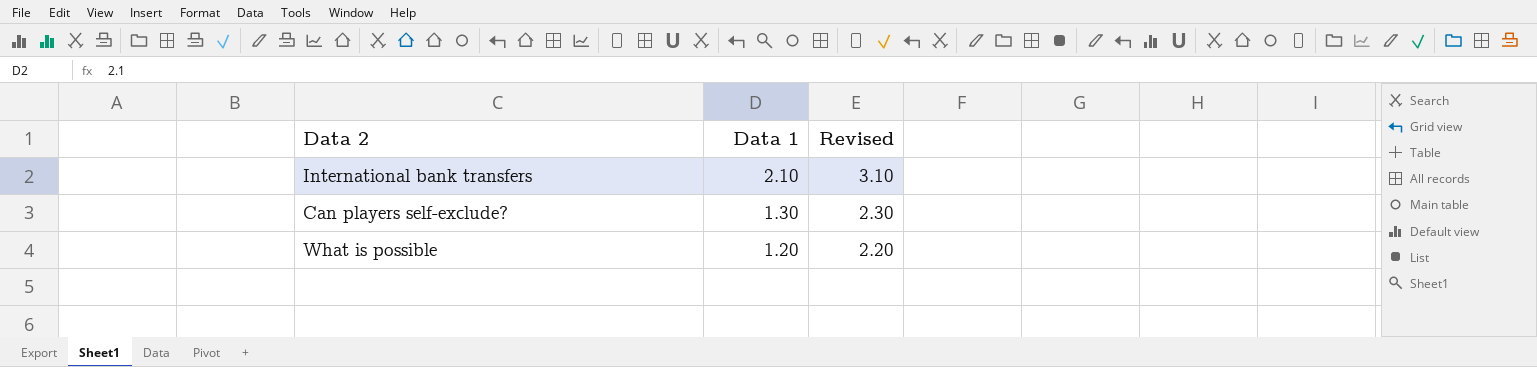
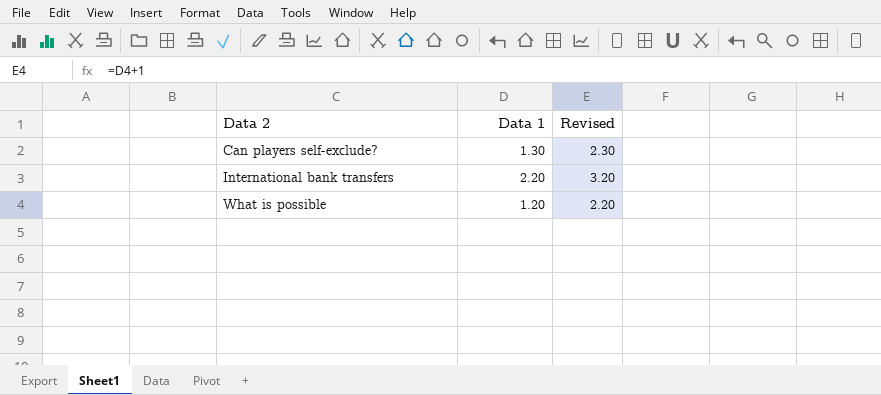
row order: Data 1 descending -> Data 2 ascending
International bank transfers | Data 1: 2.10 -> 2.20
International bank transfers | Revised: 3.10 -> 3.20

